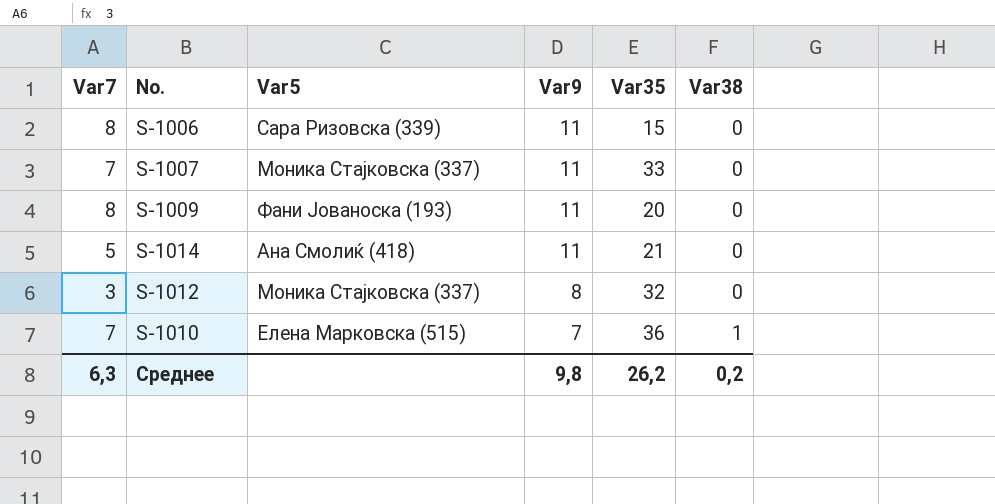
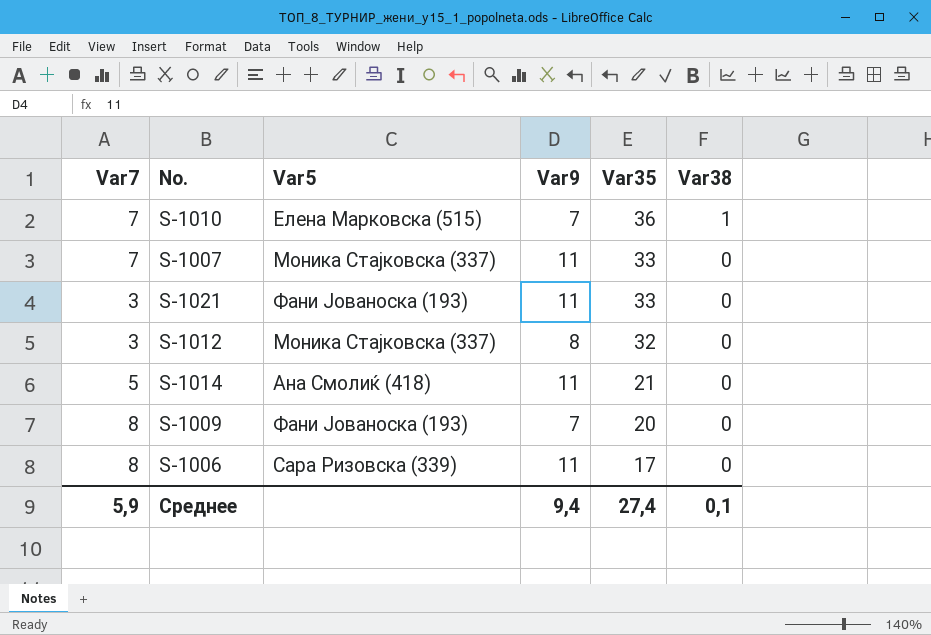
row order: Var9 descending -> Var35 descending
row S-1021: none -> 3 | Фани Јованоска (193) | 11 | 33 | 0
S-1009 | Var9: 11 -> 7
S-1006 | Var35: 15 -> 17
Среднее | Var7: 6,3 -> 5,9
Среднее | Var9: 9,8 -> 9,4
Среднее | Var35: 26,2 -> 27,4
Среднее | Var38: 0,2 -> 0,1

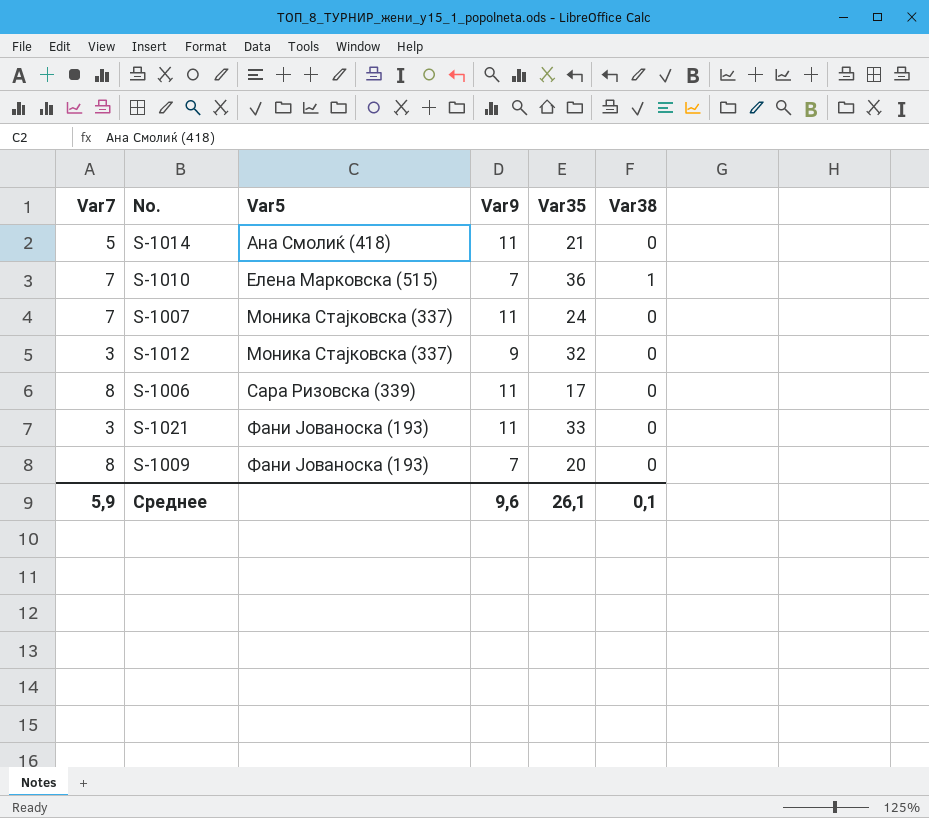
row order: Var35 descending -> Var5 ascending
S-1007 | Var35: 33 -> 24
S-1012 | Var9: 8 -> 9
Среднее | Var9: 9,4 -> 9,6
Среднее | Var35: 27,4 -> 26,1

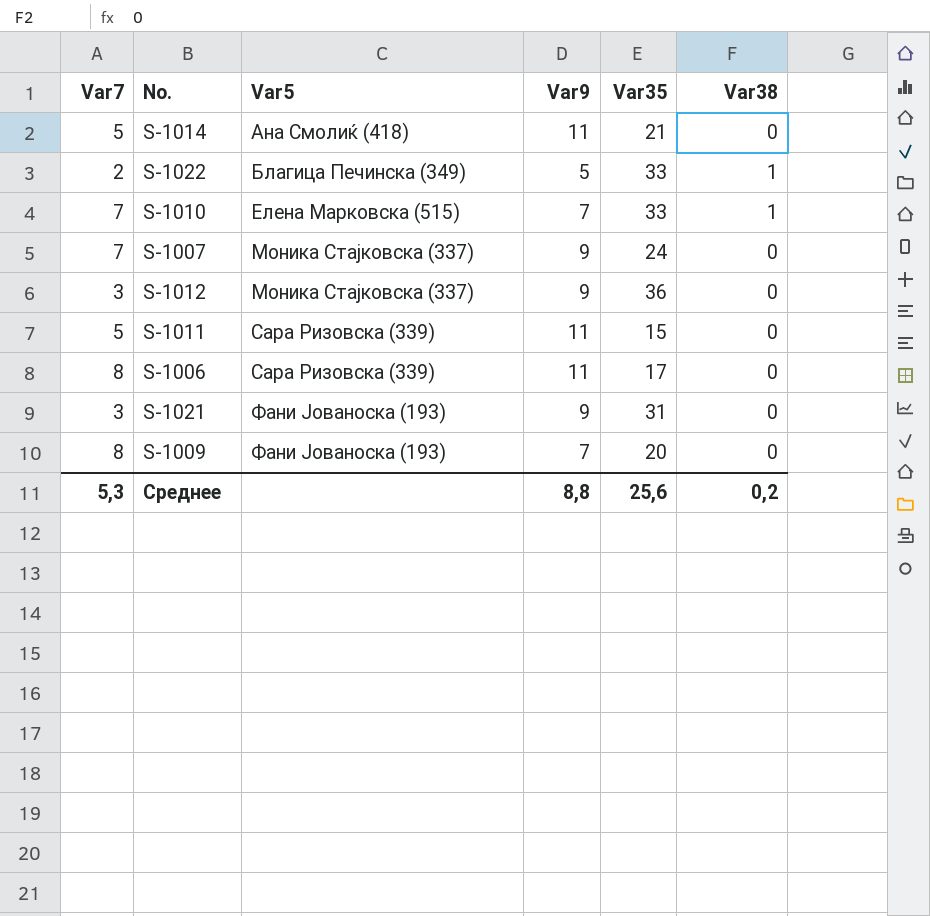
row S-1022: none -> 2 | Благица Печинска (349) | 5 | 33 | 1
S-1010 | Var35: 36 -> 33
S-1007 | Var9: 11 -> 9
S-1012 | Var35: 32 -> 36
row S-1011: none -> 5 | Сара Ризовска (339) | 11 | 15 | 0
S-1021 | Var9: 11 -> 9
S-1021 | Var35: 33 -> 31
Среднее | Var7: 5,9 -> 5,3
Среднее | Var9: 9,6 -> 8,8
Среднее | Var35: 26,1 -> 25,6
Среднее | Var38: 0,1 -> 0,2

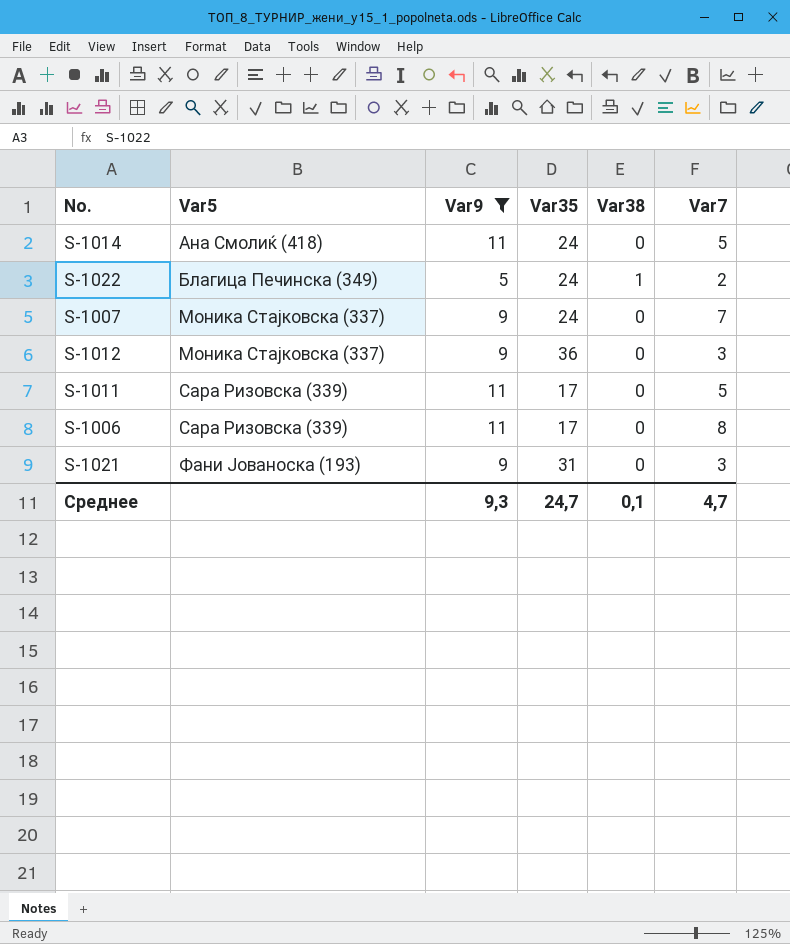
filter: none -> Var9 != 7
column Var7 | position: 1 -> 6
S-1014 | Var35: 21 -> 24
S-1022 | Var35: 33 -> 24
S-1011 | Var35: 15 -> 17
Среднее | Var9: 8,8 -> 9,3
Среднее | Var35: 25,6 -> 24,7
Среднее | Var38: 0,2 -> 0,1
Среднее | Var7: 5,3 -> 4,7

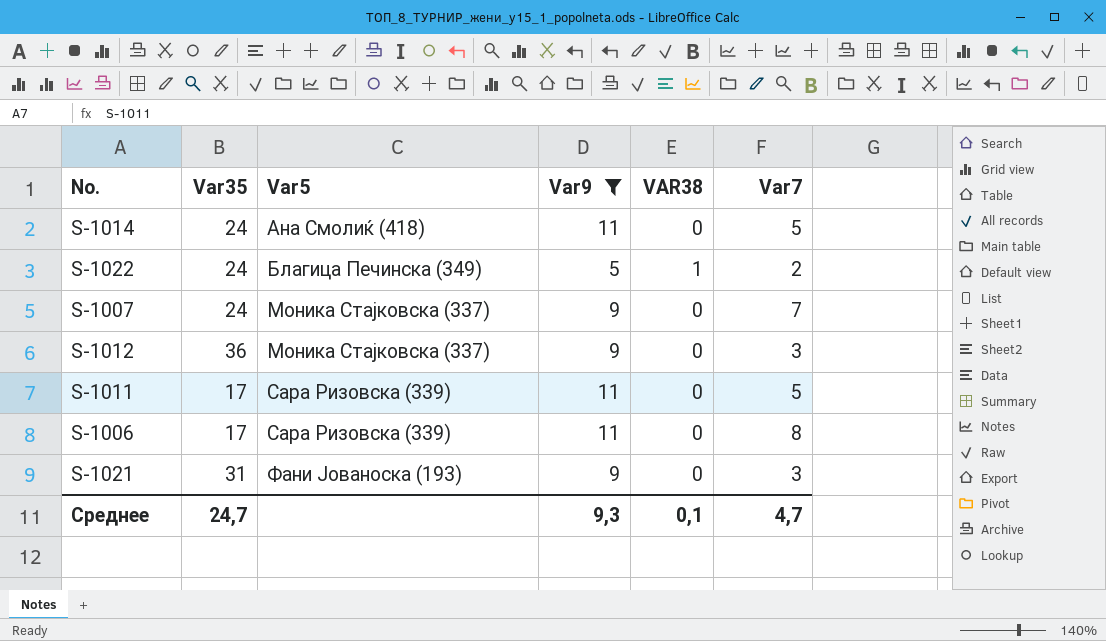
column Var35 | position: 4 -> 2
column name: Var38 -> VAR38

